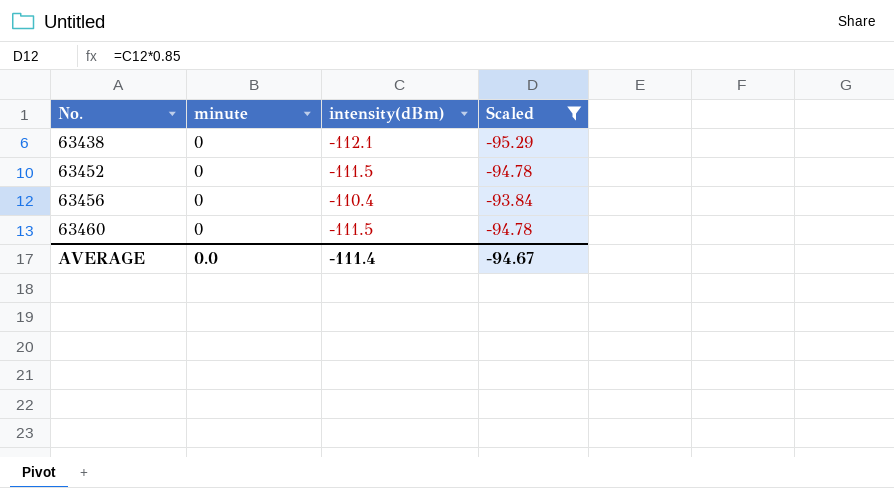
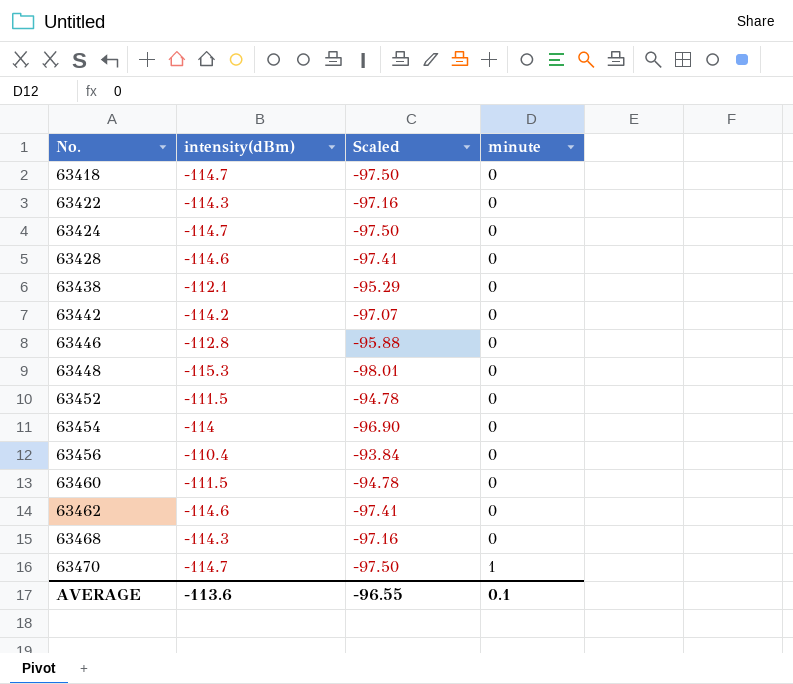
filter: Scaled >= -95.29 -> none
column minute | position: 2 -> 4
AVERAGE | intensity(dBm): -111.4 -> -113.6
AVERAGE | Scaled: -94.67 -> -96.55
AVERAGE | minute: 0.0 -> 0.1

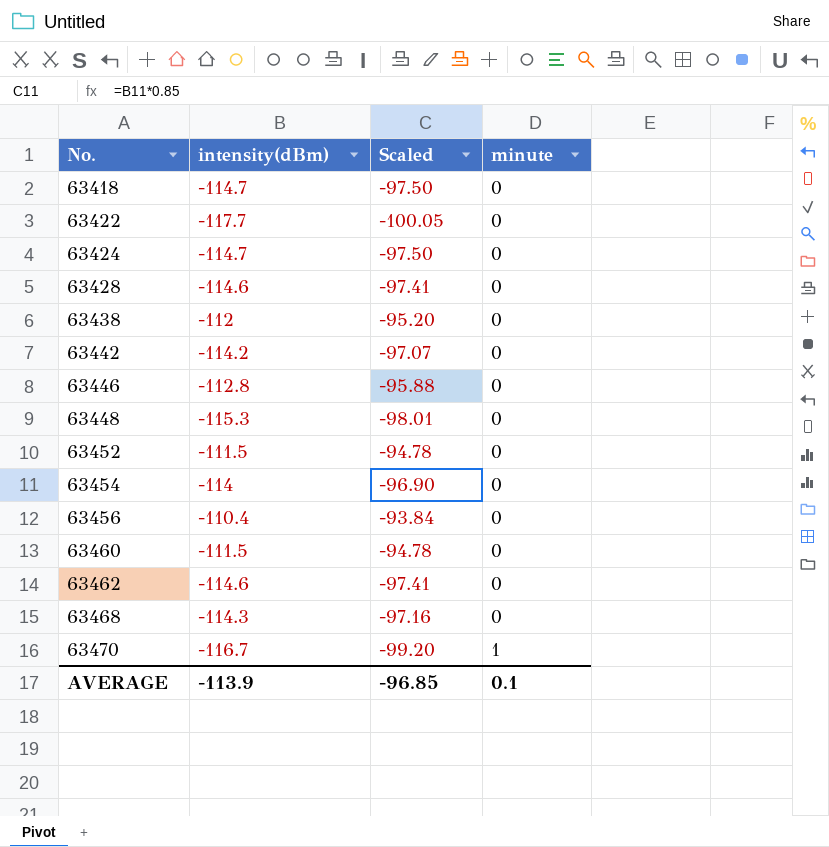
63422 | intensity(dBm): -114.3 -> -117.7
63422 | Scaled: -97.16 -> -100.05
63438 | intensity(dBm): -112.1 -> -112
63438 | Scaled: -95.29 -> -95.20
63470 | intensity(dBm): -114.7 -> -116.7
63470 | Scaled: -97.50 -> -99.20
AVERAGE | intensity(dBm): -113.6 -> -113.9
AVERAGE | Scaled: -96.55 -> -96.85

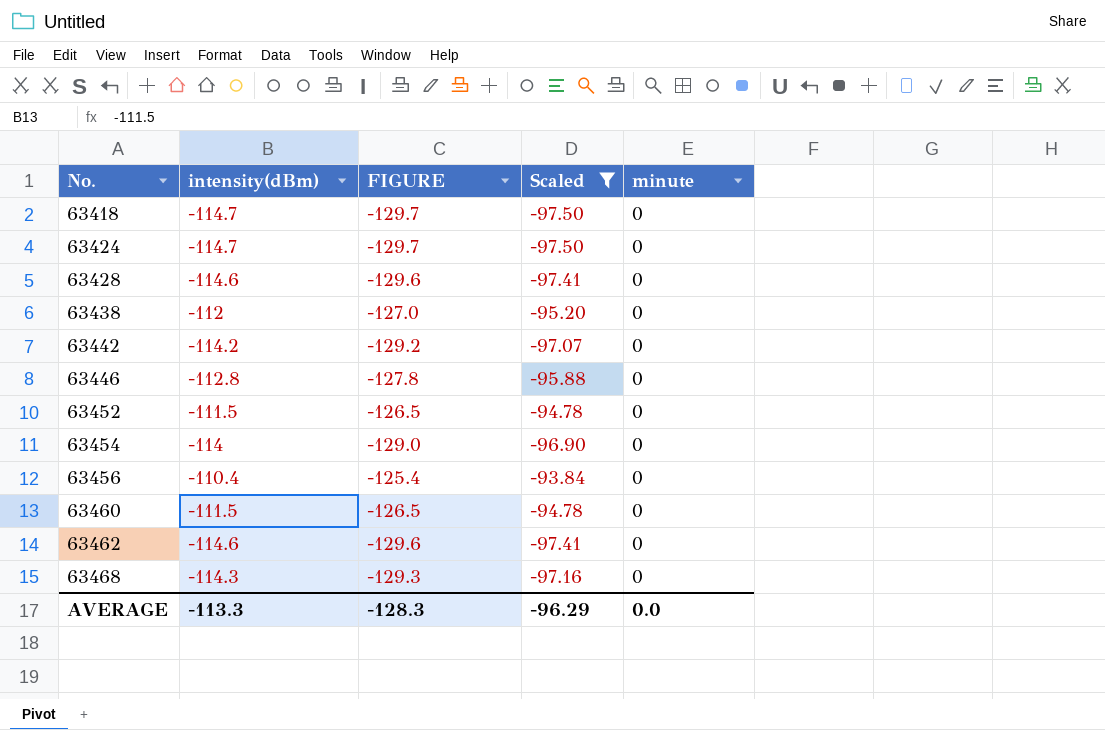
filter: none -> Scaled >= -97.50
column FIGURE | formula: none -> [intensity(dBm)] - 15
AVERAGE | intensity(dBm): -113.9 -> -113.3
AVERAGE | Scaled: -96.85 -> -96.29
AVERAGE | minute: 0.1 -> 0.0

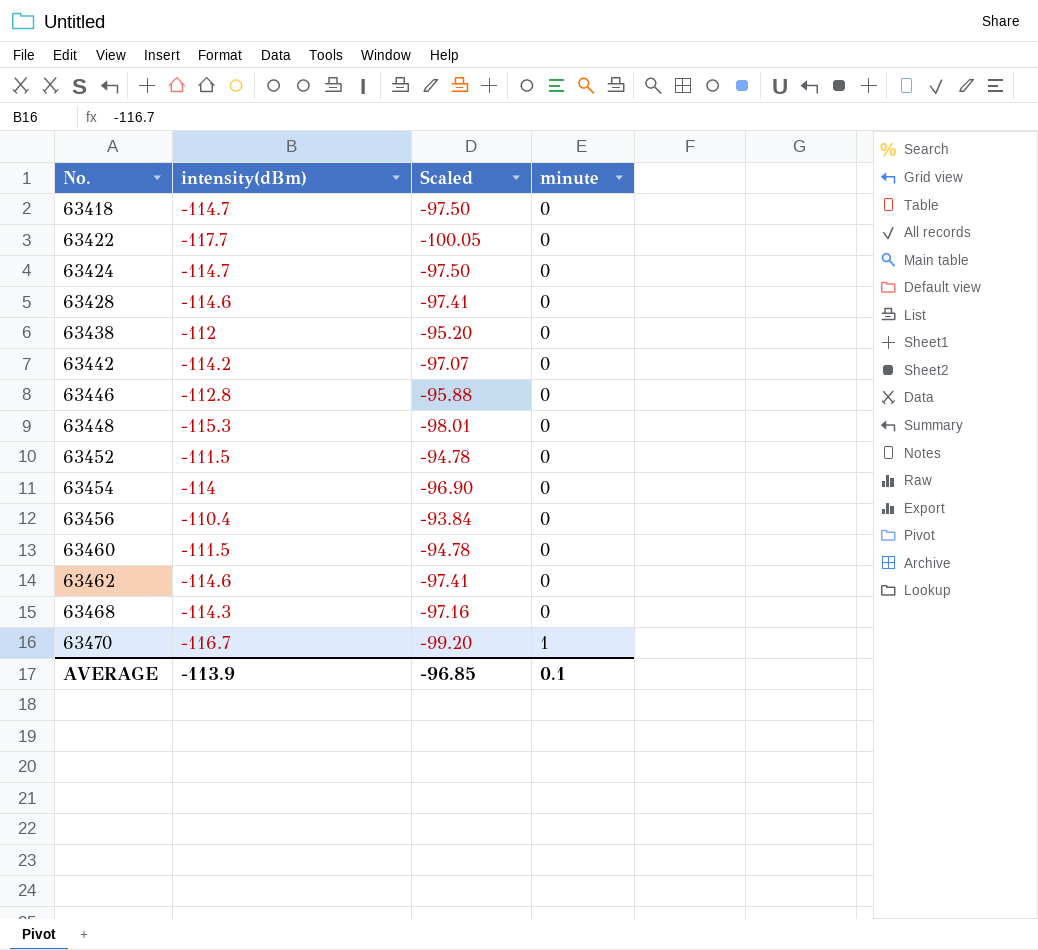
filter: Scaled >= -97.50 -> none
column FIGURE | formula: [intensity(dBm)] - 15 -> none
AVERAGE | intensity(dBm): -113.3 -> -113.9
AVERAGE | Scaled: -96.29 -> -96.85
AVERAGE | minute: 0.0 -> 0.1

